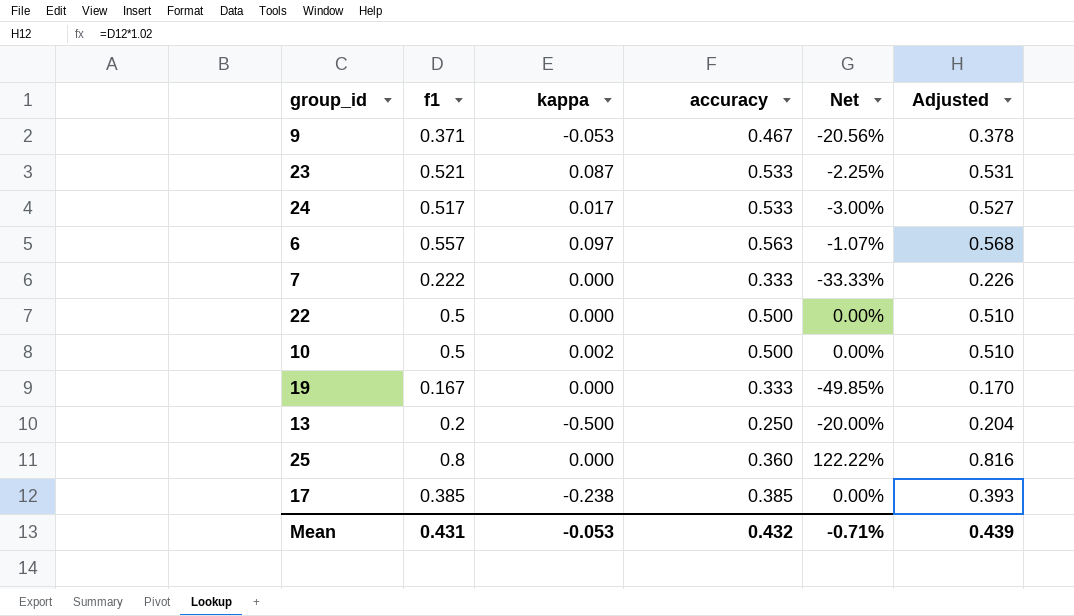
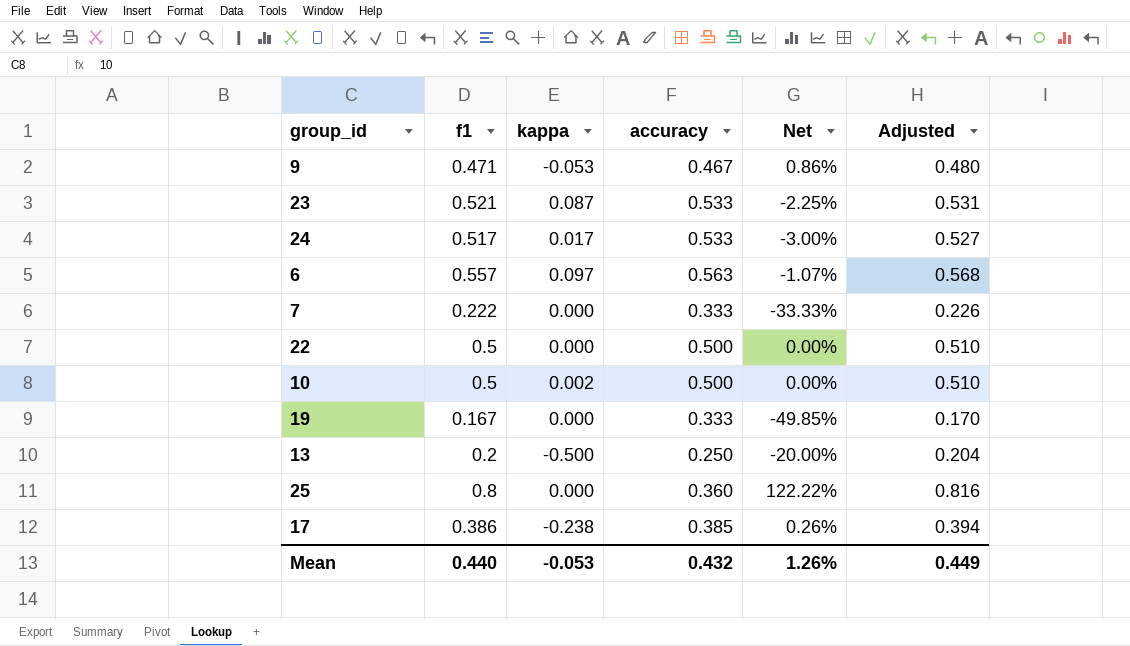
9 | f1: 0.371 -> 0.471
9 | Net: -20.56% -> 0.86%
9 | Adjusted: 0.378 -> 0.480
17 | f1: 0.385 -> 0.386
17 | Net: 0.00% -> 0.26%
17 | Adjusted: 0.393 -> 0.394
Mean | f1: 0.431 -> 0.440
Mean | Net: -0.71% -> 1.26%
Mean | Adjusted: 0.439 -> 0.449

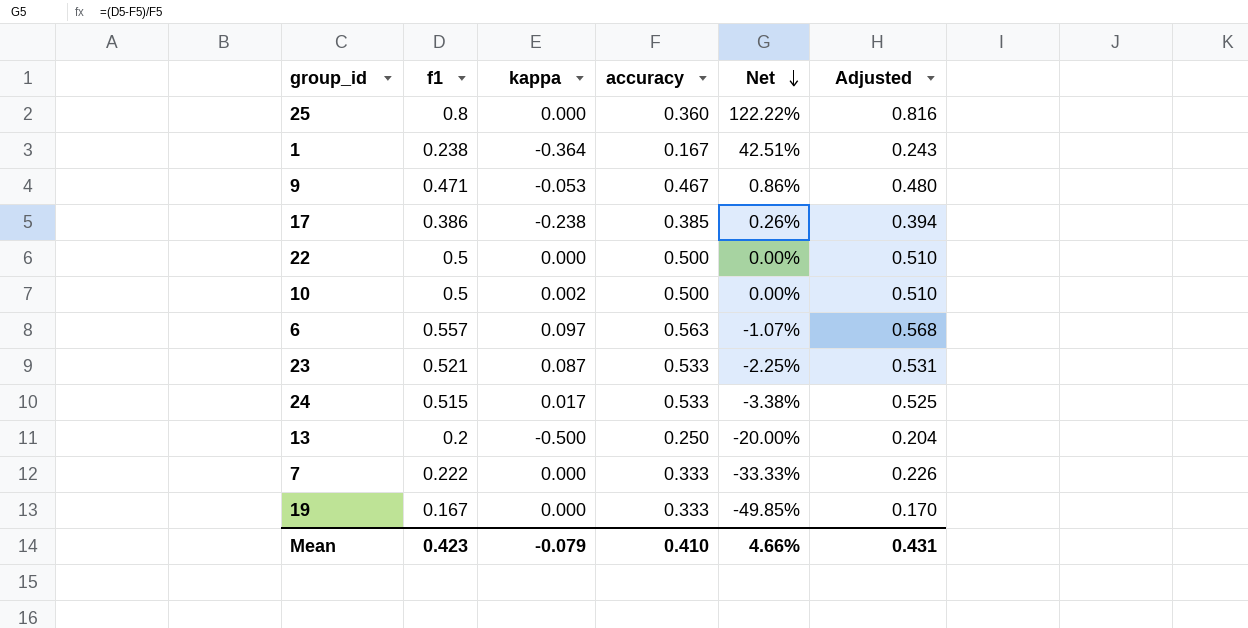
row order: none -> Net descending
row 1: none -> 0.238 | -0.364 | 0.167 | 42.51% | 0.243
24 | f1: 0.517 -> 0.515
24 | Net: -3.00% -> -3.38%
24 | Adjusted: 0.527 -> 0.525
Mean | f1: 0.440 -> 0.423
Mean | kappa: -0.053 -> -0.079
Mean | accuracy: 0.432 -> 0.410
Mean | Net: 1.26% -> 4.66%
Mean | Adjusted: 0.449 -> 0.431

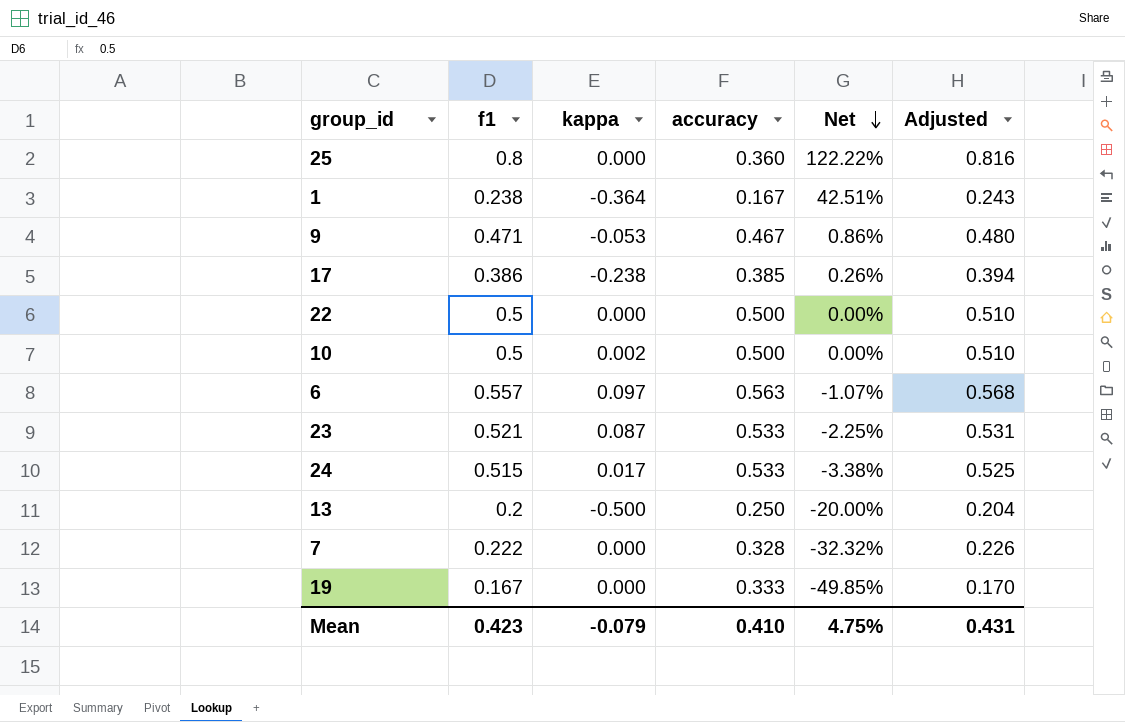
7 | accuracy: 0.333 -> 0.328
7 | Net: -33.33% -> -32.32%
Mean | Net: 4.66% -> 4.75%

